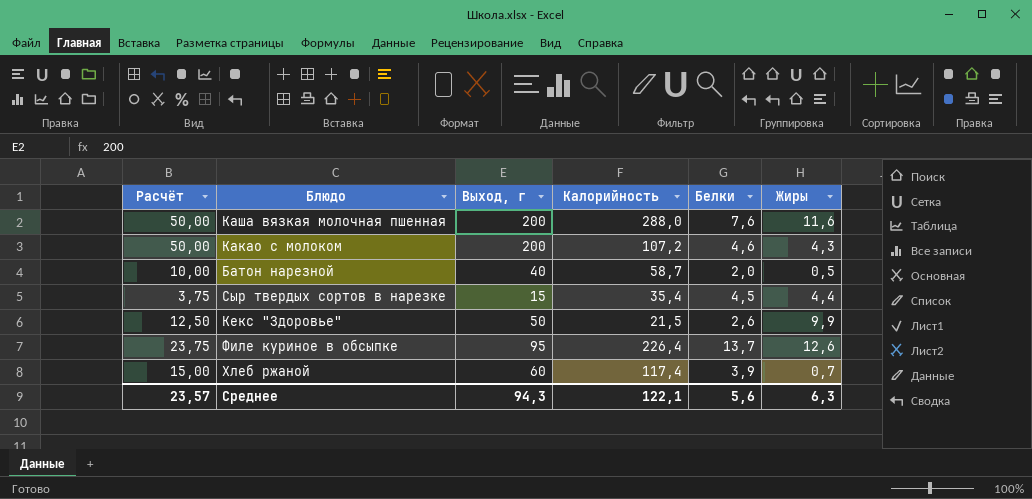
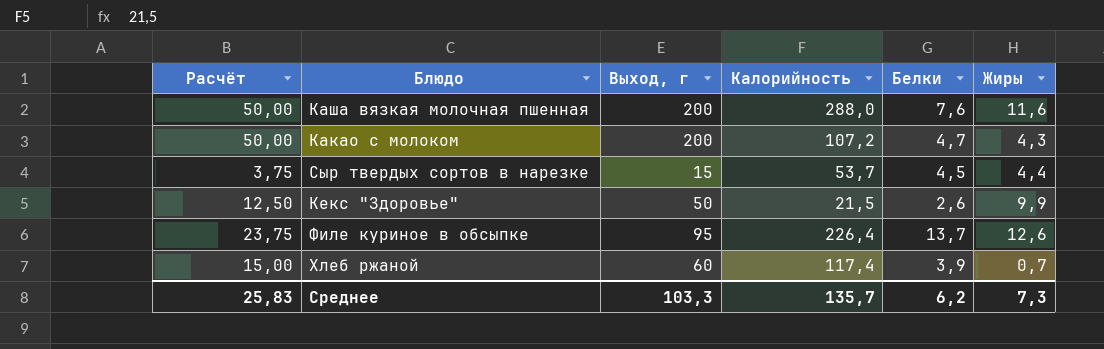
row Батон нарезной: 10,00 | 40 | 58,7 | 2,0 | 0,5 -> none
Какао с молоком | Белки: 4,6 -> 4,7
Сыр твердых сортов в нарезке | Калорийность: 35,4 -> 53,7
Среднее | Расчёт: 23,57 -> 25,83
Среднее | Выход, г: 94,3 -> 103,3
Среднее | Калорийность: 122,1 -> 135,7
Среднее | Белки: 5,6 -> 6,2
Среднее | Жиры: 6,3 -> 7,3

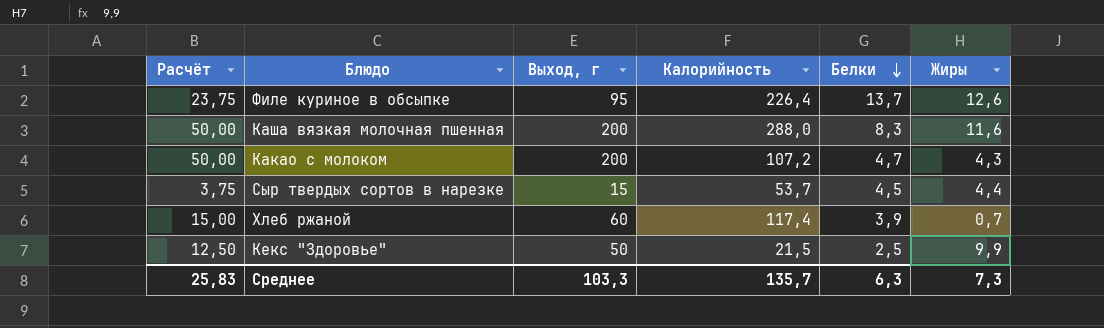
row order: none -> Белки descending
Каша вязкая молочная пшенная | Белки: 7,6 -> 8,3
Кекс "Здоровье" | Белки: 2,6 -> 2,5
Среднее | Белки: 6,2 -> 6,3

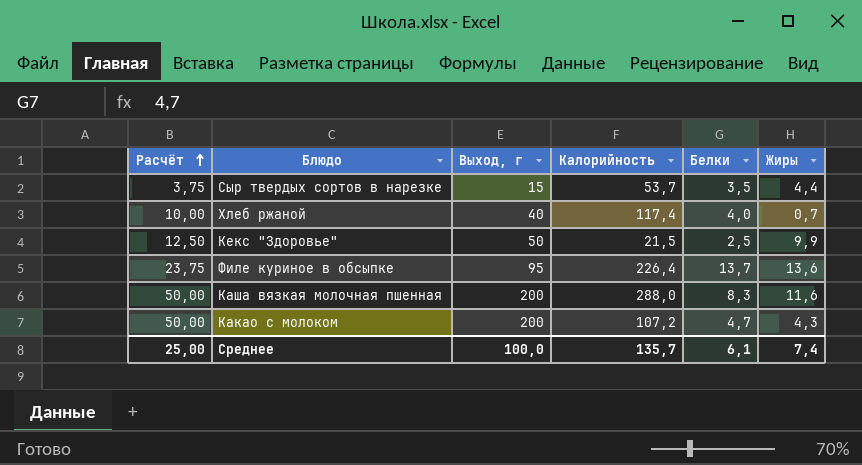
row order: Белки descending -> Расчёт ascending
Сыр твердых сортов в нарезке | Белки: 4,5 -> 3,5
Хлеб ржаной | Расчёт: 15,00 -> 10,00
Хлеб ржаной | Выход, г: 60 -> 40
Хлеб ржаной | Белки: 3,9 -> 4,0
Филе куриное в обсыпке | Жиры: 12,6 -> 13,6
Среднее | Расчёт: 25,83 -> 25,00
Среднее | Выход, г: 103,3 -> 100,0
Среднее | Белки: 6,3 -> 6,1
Среднее | Жиры: 7,3 -> 7,4

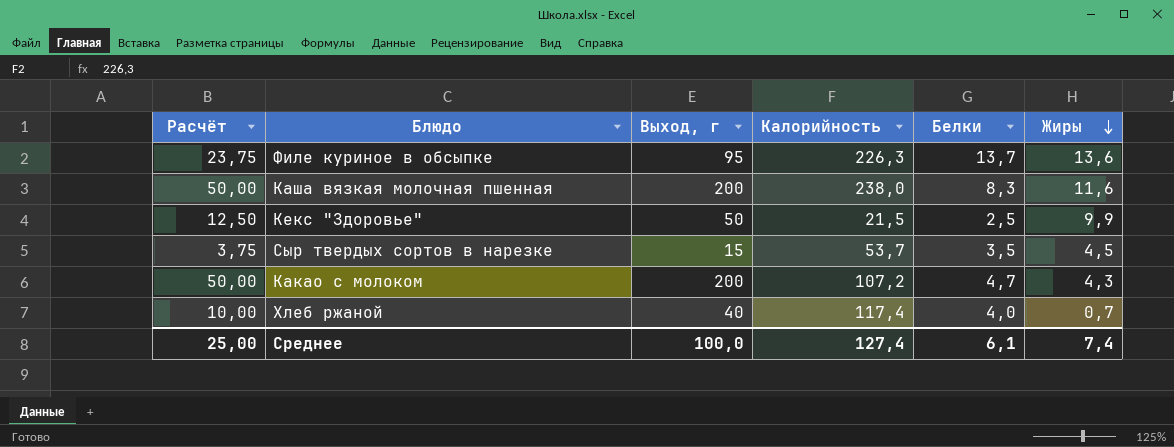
row order: Расчёт ascending -> Жиры descending
Филе куриное в обсыпке | Калорийность: 226,4 -> 226,3
Каша вязкая молочная пшенная | Калорийность: 288,0 -> 238,0
Сыр твердых сортов в нарезке | Жиры: 4,4 -> 4,5
Среднее | Калорийность: 135,7 -> 127,4

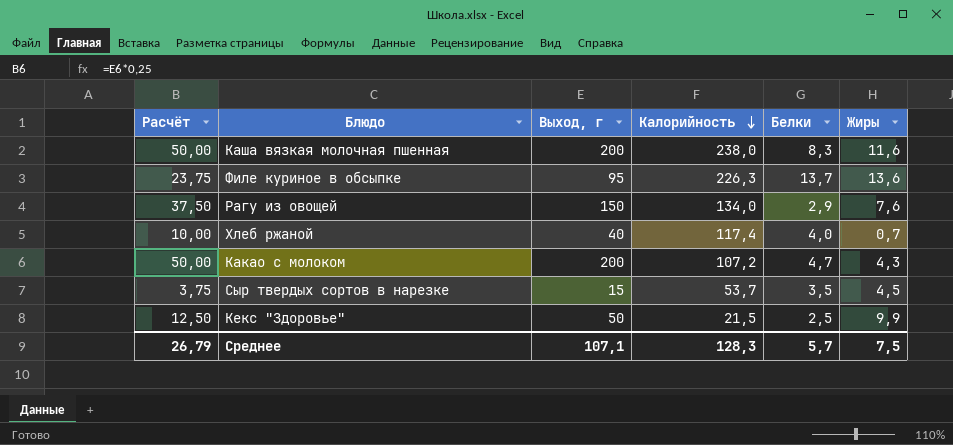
row order: Жиры descending -> Калорийность descending
row Рагу из овощей: none -> 37,50 | 150 | 134,0 | 2,9 | 7,6
Среднее | Расчёт: 25,00 -> 26,79
Среднее | Выход, г: 100,0 -> 107,1
Среднее | Калорийность: 127,4 -> 128,3
Среднее | Белки: 6,1 -> 5,7
Среднее | Жиры: 7,4 -> 7,5

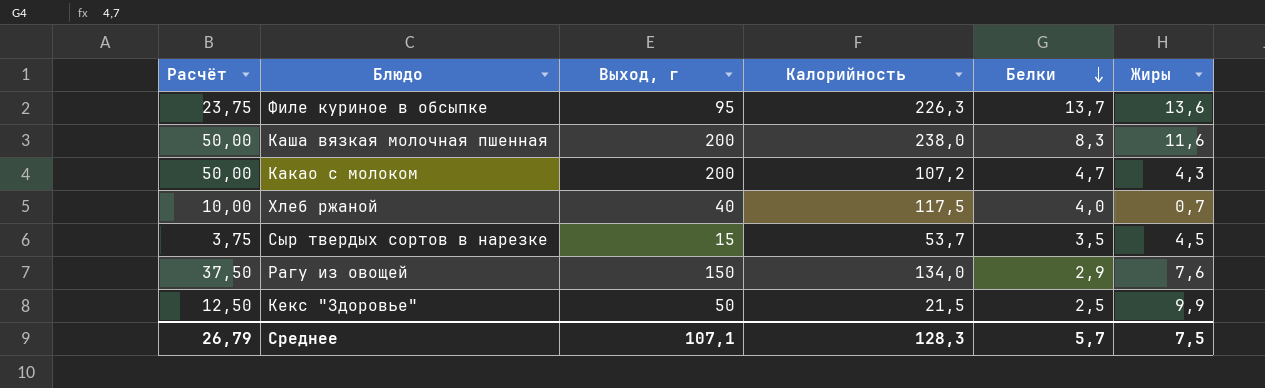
row order: Калорийность descending -> Белки descending
Хлеб ржаной | Калорийность: 117,4 -> 117,5

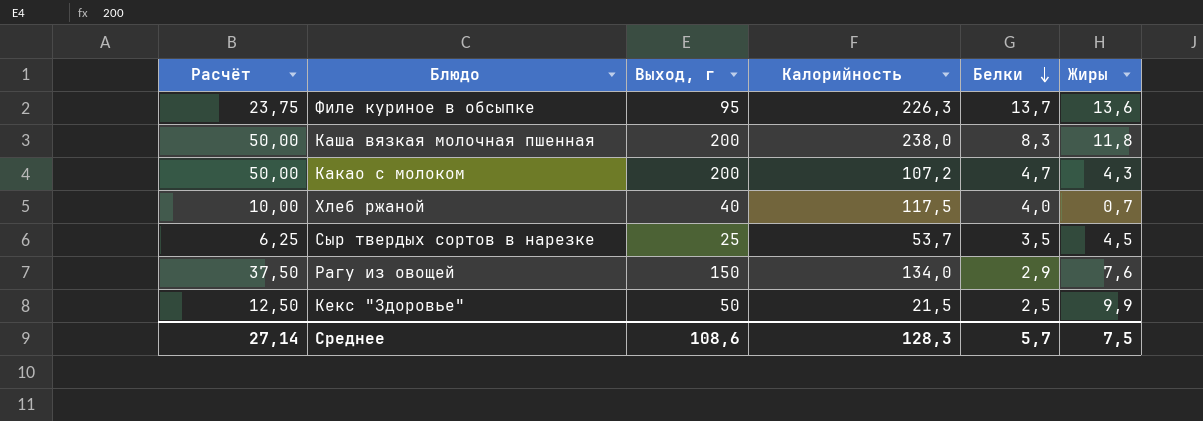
Каша вязкая молочная пшенная | Жиры: 11,6 -> 11,8
Сыр твердых сортов в нарезке | Расчёт: 3,75 -> 6,25
Сыр твердых сортов в нарезке | Выход, г: 15 -> 25
Среднее | Расчёт: 26,79 -> 27,14
Среднее | Выход, г: 107,1 -> 108,6

